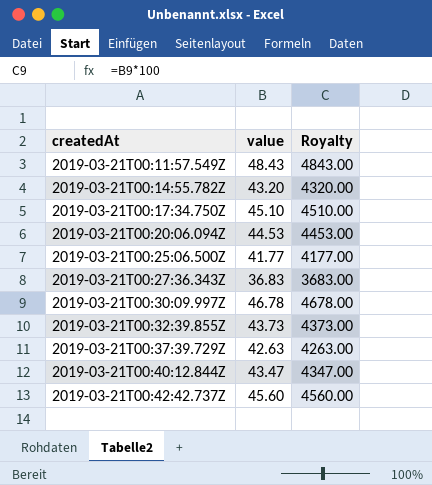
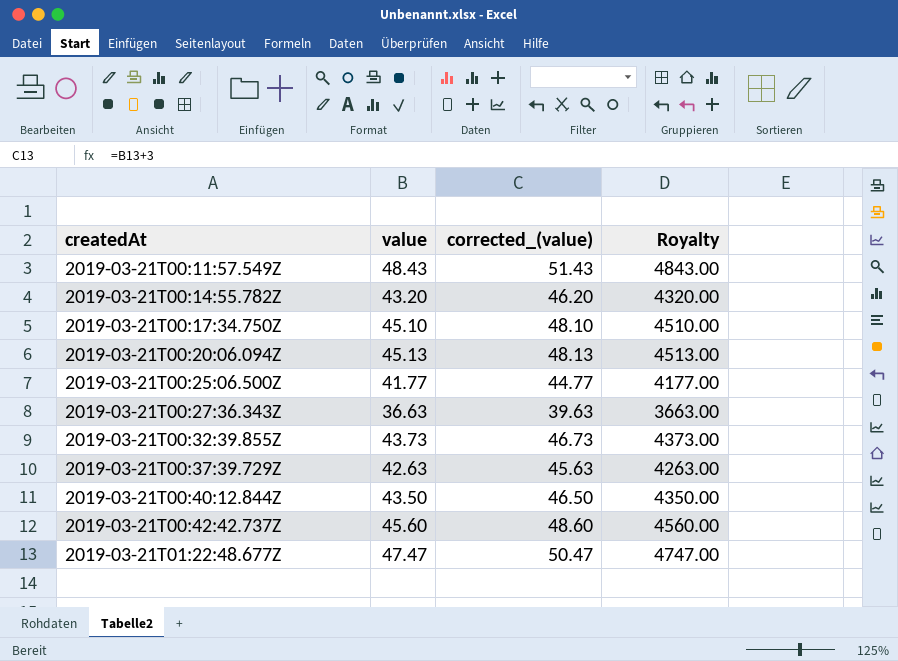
column corrected_(value) | formula: none -> [value] + 3
row 2019-03-21T00:30:09.997Z: 46.78 | 4678.00 -> none
2019-03-21T00:20:06.094Z | value: 44.53 -> 45.13
2019-03-21T00:20:06.094Z | Royalty: 4453.00 -> 4513.00
2019-03-21T00:27:36.343Z | value: 36.83 -> 36.63
2019-03-21T00:27:36.343Z | Royalty: 3683.00 -> 3663.00
2019-03-21T00:40:12.844Z | value: 43.47 -> 43.50
2019-03-21T00:40:12.844Z | Royalty: 4347.00 -> 4350.00
row 2019-03-21T01:22:48.677Z: none -> 47.47 | 50.47 | 4747.00

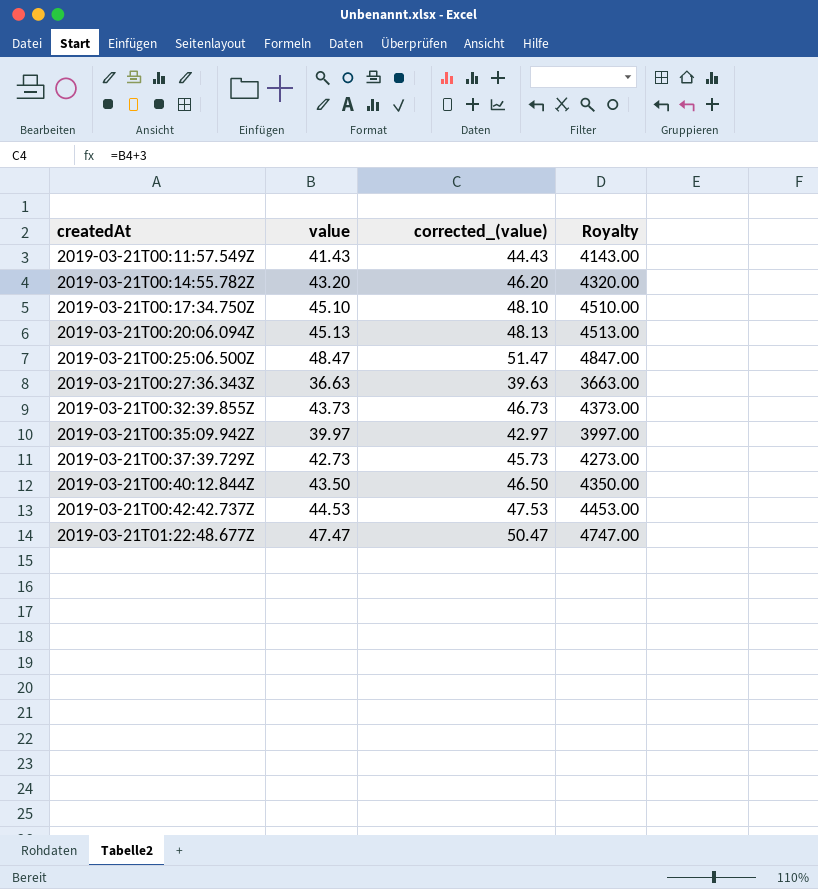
2019-03-21T00:11:57.549Z | value: 48.43 -> 41.43
2019-03-21T00:11:57.549Z | corrected_(value): 51.43 -> 44.43
2019-03-21T00:11:57.549Z | Royalty: 4843.00 -> 4143.00
2019-03-21T00:25:06.500Z | value: 41.77 -> 48.47
2019-03-21T00:25:06.500Z | corrected_(value): 44.77 -> 51.47
2019-03-21T00:25:06.500Z | Royalty: 4177.00 -> 4847.00
row 2019-03-21T00:35:09.942Z: none -> 39.97 | 42.97 | 3997.00
2019-03-21T00:37:39.729Z | value: 42.63 -> 42.73
2019-03-21T00:37:39.729Z | corrected_(value): 45.63 -> 45.73
2019-03-21T00:37:39.729Z | Royalty: 4263.00 -> 4273.00
2019-03-21T00:42:42.737Z | value: 45.60 -> 44.53
2019-03-21T00:42:42.737Z | corrected_(value): 48.60 -> 47.53
2019-03-21T00:42:42.737Z | Royalty: 4560.00 -> 4453.00

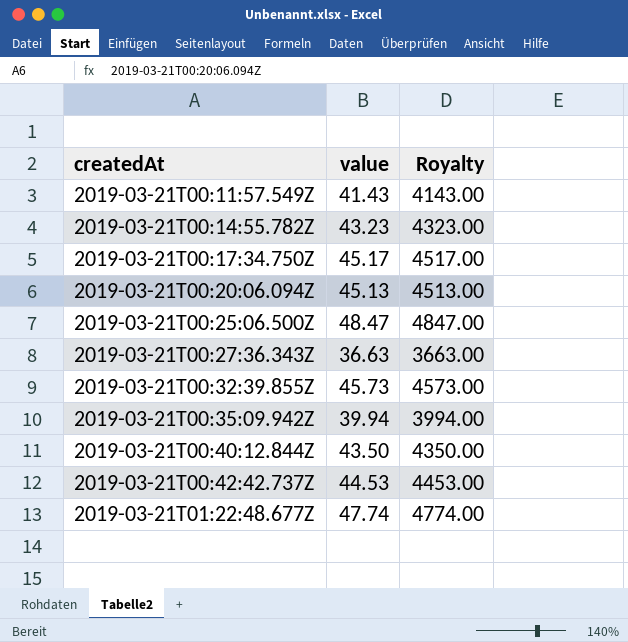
column corrected_(value) | formula: [value] + 3 -> none
row 2019-03-21T00:37:39.729Z: 42.73 | 45.73 | 4273.00 -> none
2019-03-21T00:14:55.782Z | value: 43.20 -> 43.23
2019-03-21T00:14:55.782Z | Royalty: 4320.00 -> 4323.00
2019-03-21T00:17:34.750Z | value: 45.10 -> 45.17
2019-03-21T00:17:34.750Z | Royalty: 4510.00 -> 4517.00
2019-03-21T00:32:39.855Z | value: 43.73 -> 45.73
2019-03-21T00:32:39.855Z | Royalty: 4373.00 -> 4573.00
2019-03-21T00:35:09.942Z | value: 39.97 -> 39.94
2019-03-21T00:35:09.942Z | Royalty: 3997.00 -> 3994.00
2019-03-21T01:22:48.677Z | value: 47.47 -> 47.74
2019-03-21T01:22:48.677Z | Royalty: 4747.00 -> 4774.00

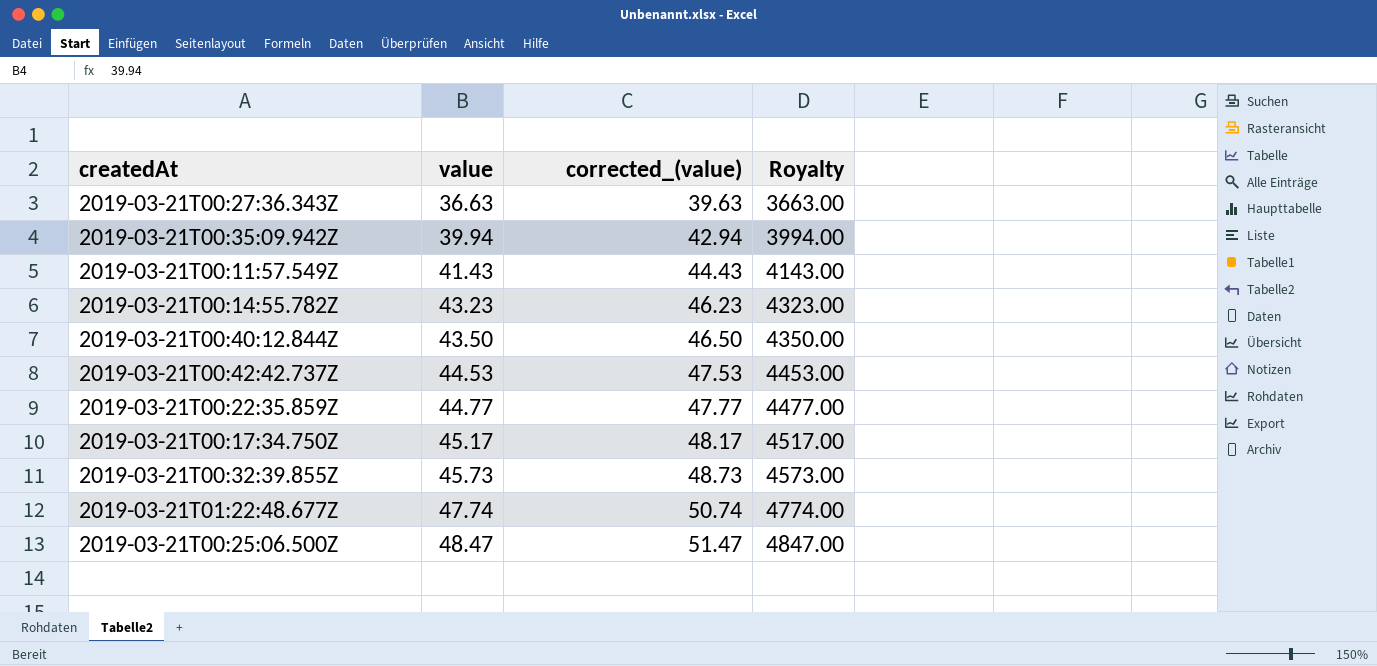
row order: createdAt ascending -> value ascending
column corrected_(value) | formula: none -> [value] + 3
row 2019-03-21T00:20:06.094Z: 45.13 | 4513.00 -> none
row 2019-03-21T00:22:35.859Z: none -> 44.77 | 47.77 | 4477.00

